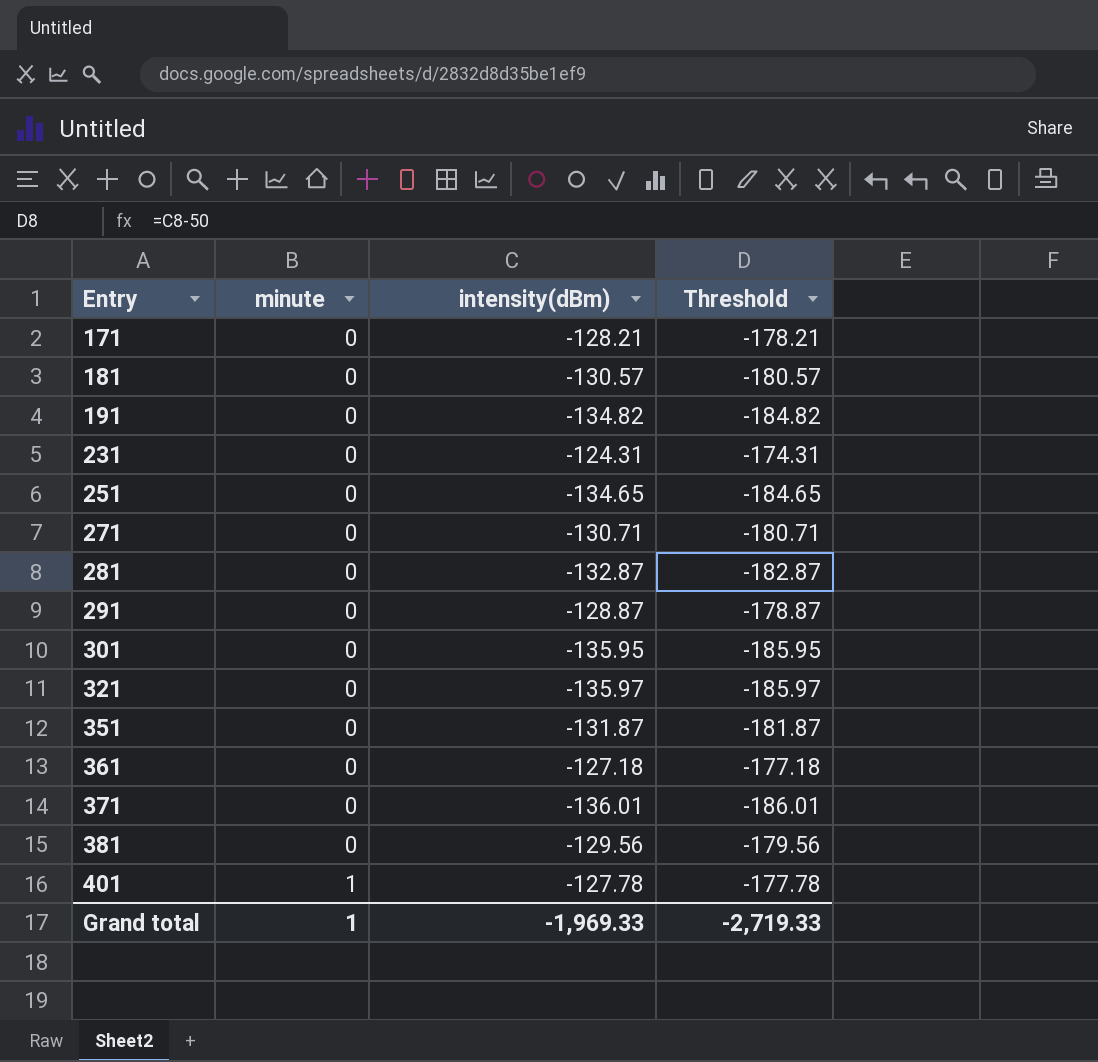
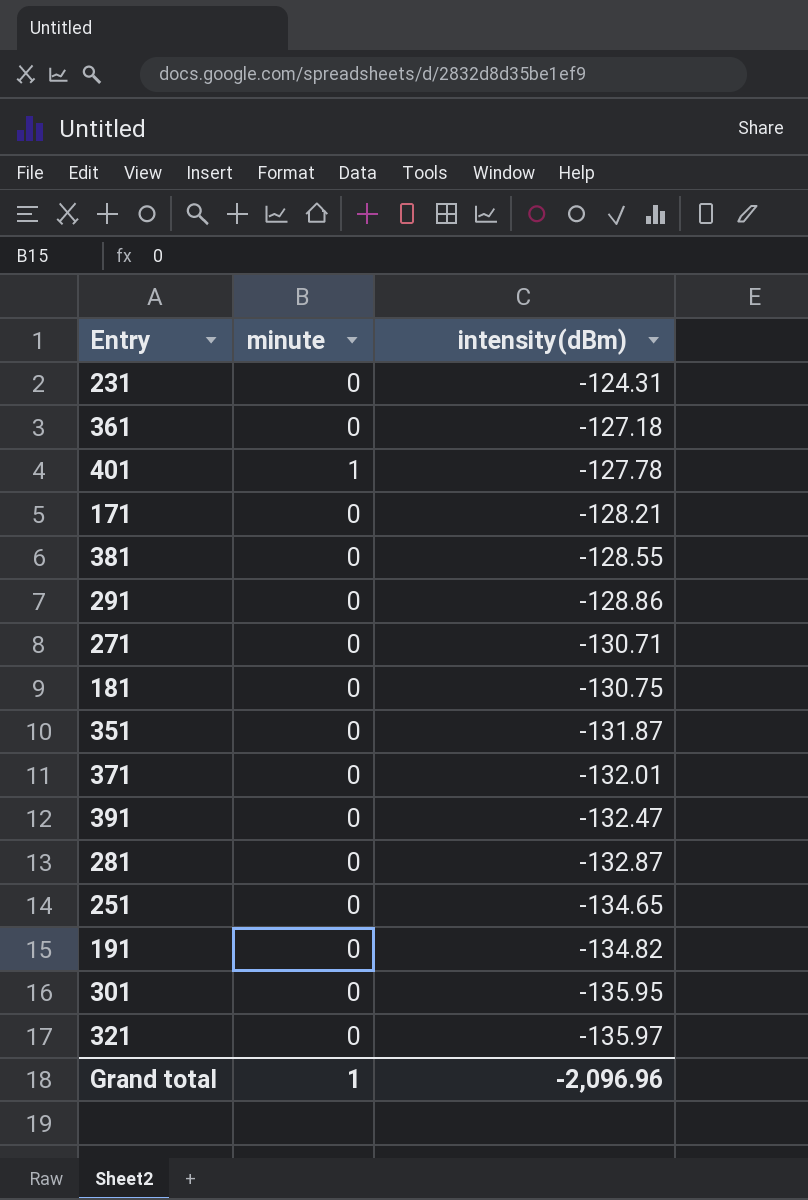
row order: Entry ascending -> intensity(dBm) descending
column Threshold | formula: [intensity(dBm)] - 50 -> none
381 | intensity(dBm): -129.56 -> -128.55
291 | intensity(dBm): -128.87 -> -128.86
181 | intensity(dBm): -130.57 -> -130.75
371 | intensity(dBm): -136.01 -> -132.01
row 391: none -> 0 | -132.47
Grand total | intensity(dBm): -1,969.33 -> -2,096.96

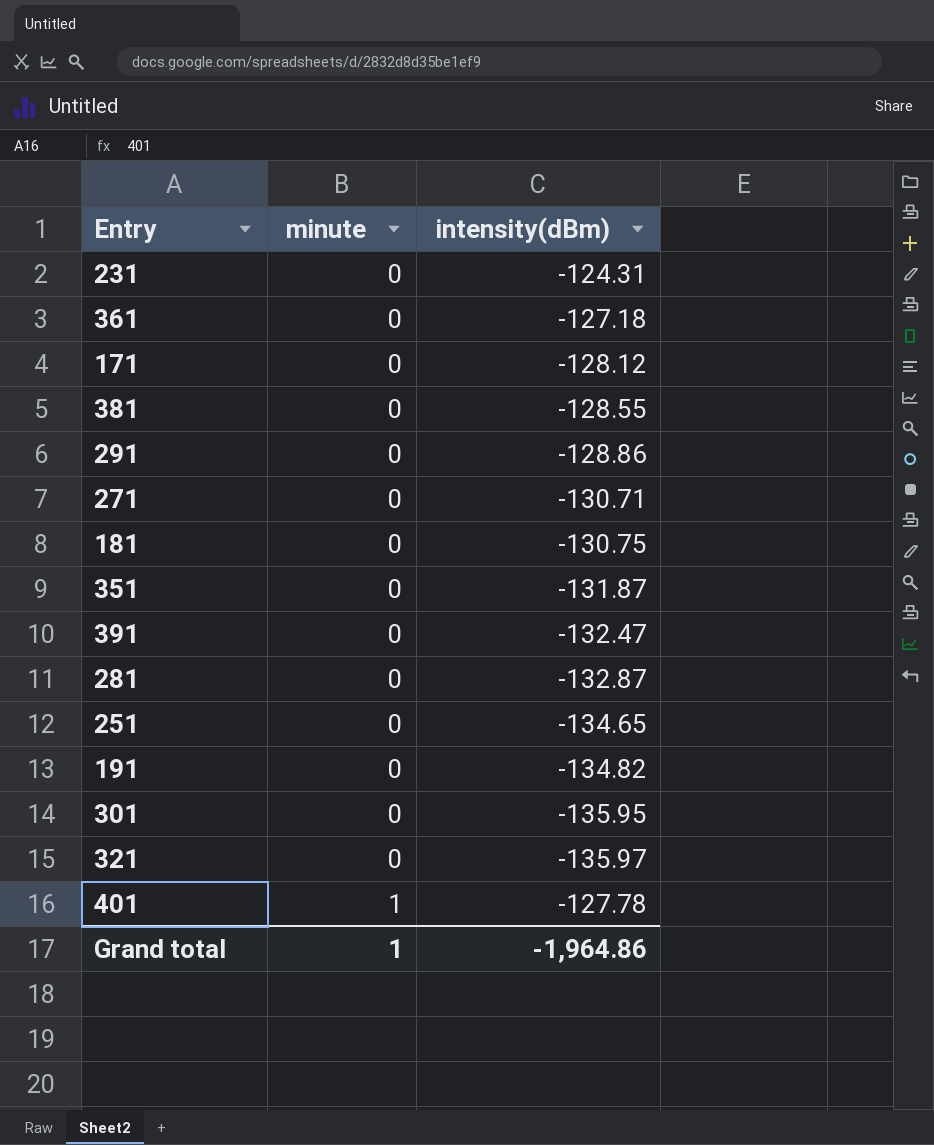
row order: intensity(dBm) descending -> minute ascending
row 371: 0 | -132.01 -> none
171 | intensity(dBm): -128.21 -> -128.12
Grand total | intensity(dBm): -2,096.96 -> -1,964.86

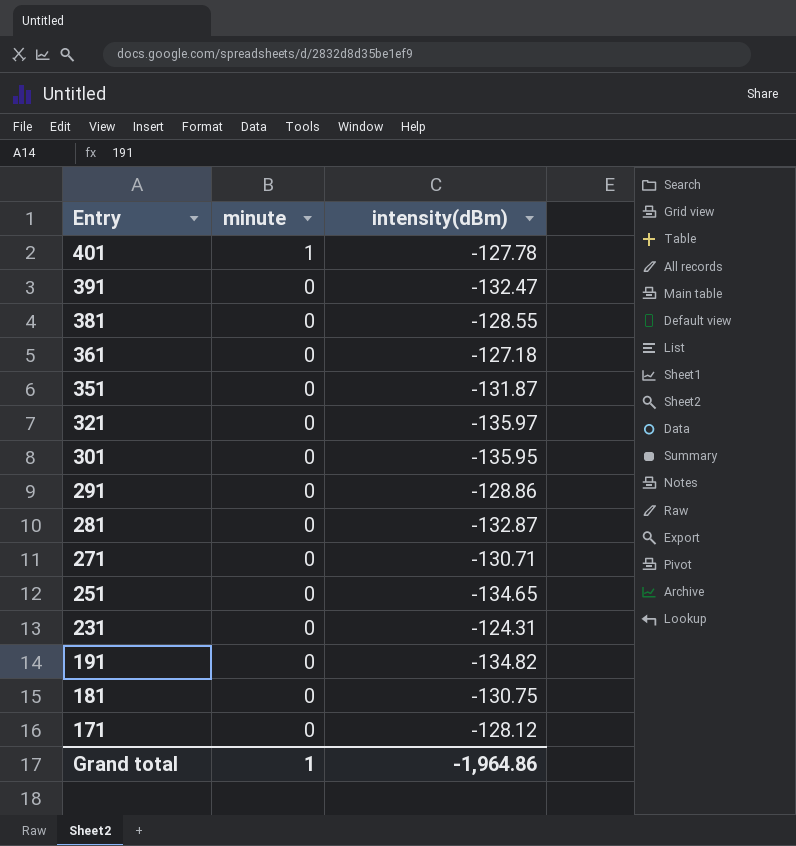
row order: minute ascending -> Entry descending

